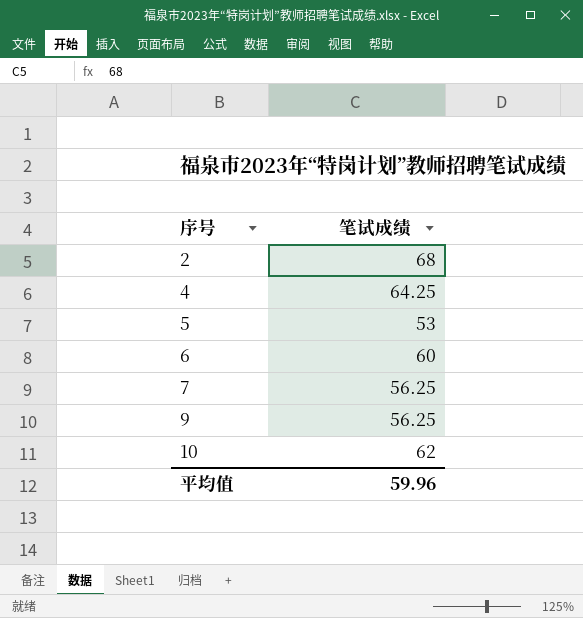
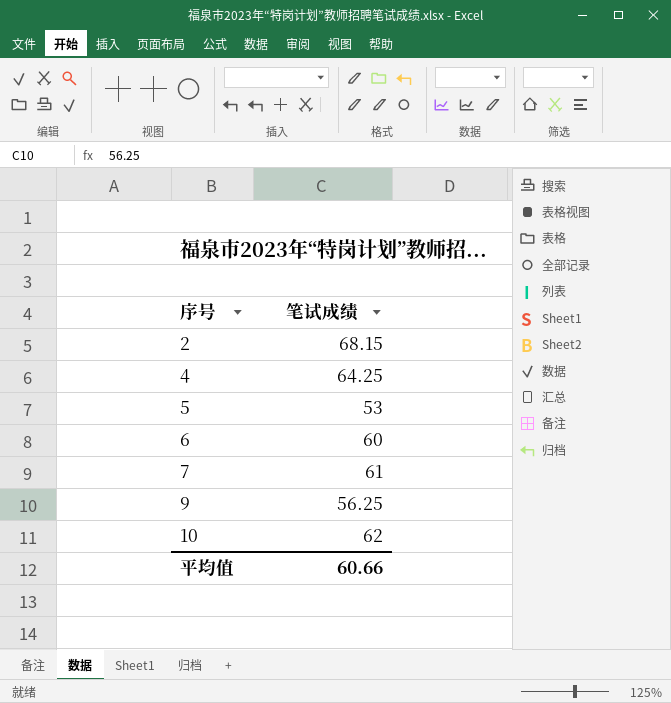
2 | 笔试成绩: 68 -> 68.15
7 | 笔试成绩: 56.25 -> 61
平均值 | 笔试成绩: 59.96 -> 60.66

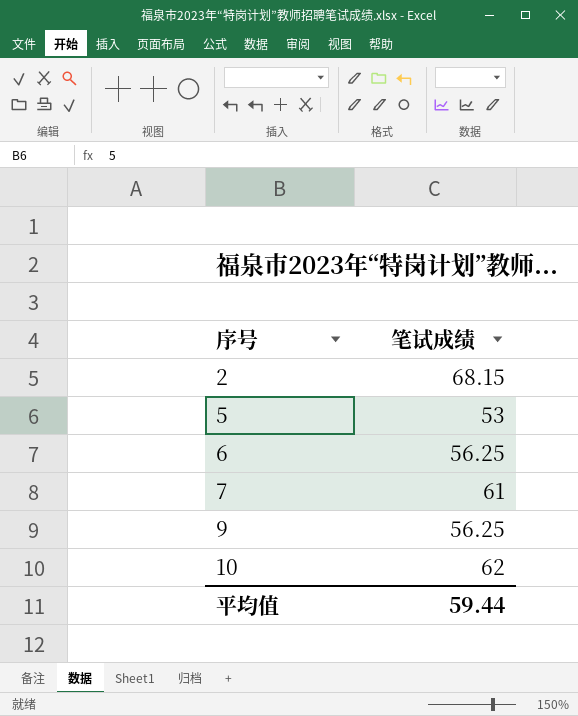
row 4: 64.25 -> none
6 | 笔试成绩: 60 -> 56.25
平均值 | 笔试成绩: 60.66 -> 59.44

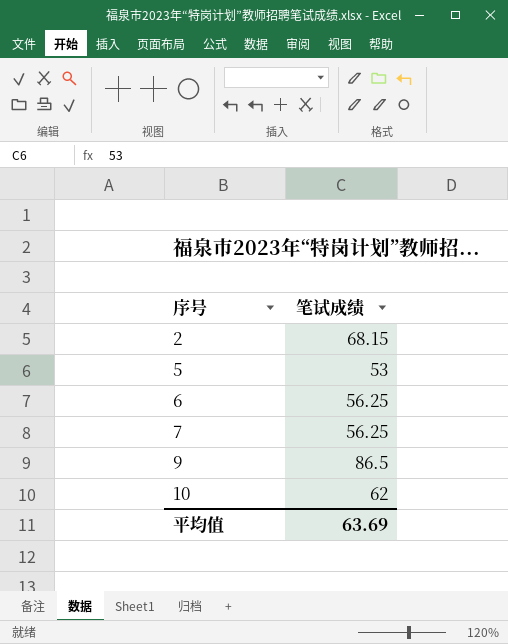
7 | 笔试成绩: 61 -> 56.25
9 | 笔试成绩: 56.25 -> 86.5
平均值 | 笔试成绩: 59.44 -> 63.69

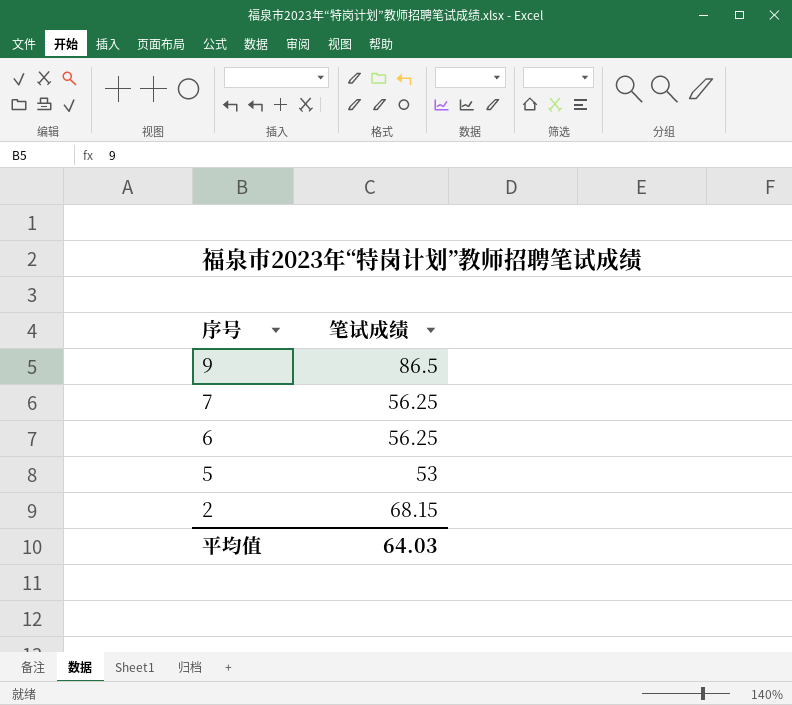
row order: 序号 ascending -> 序号 descending
row 10: 62 -> none
平均值 | 笔试成绩: 63.69 -> 64.03

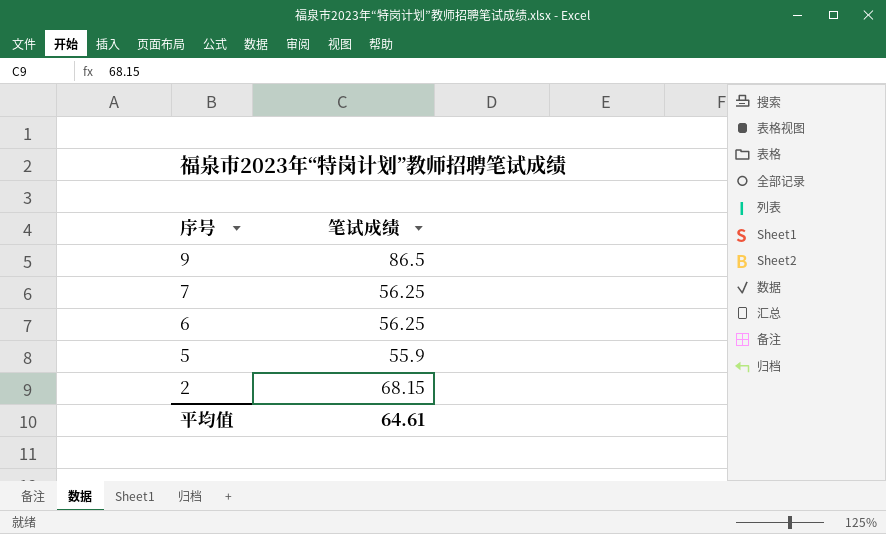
5 | 笔试成绩: 53 -> 55.9
平均值 | 笔试成绩: 64.03 -> 64.61

